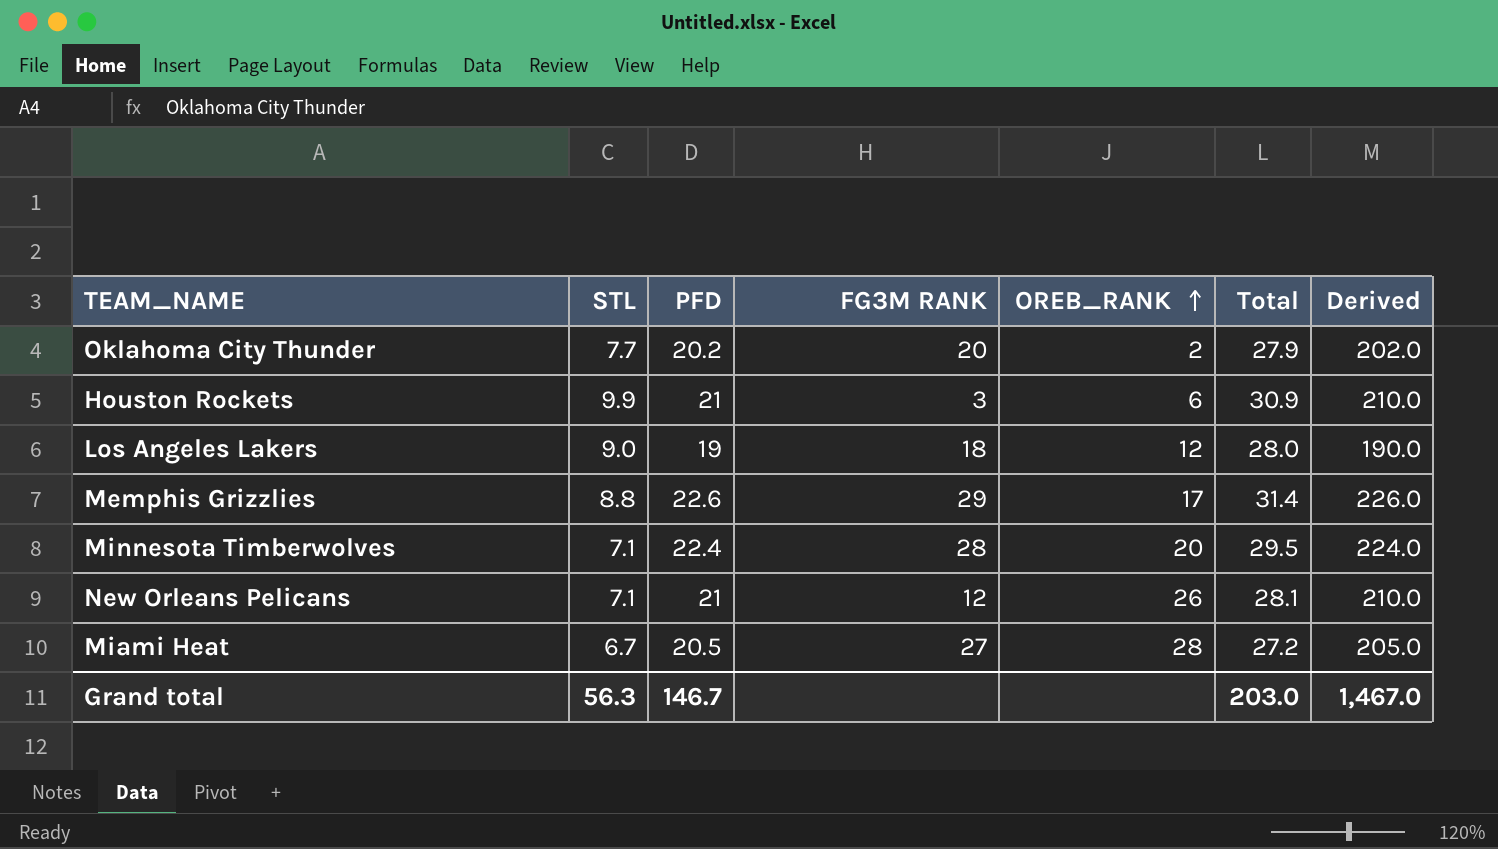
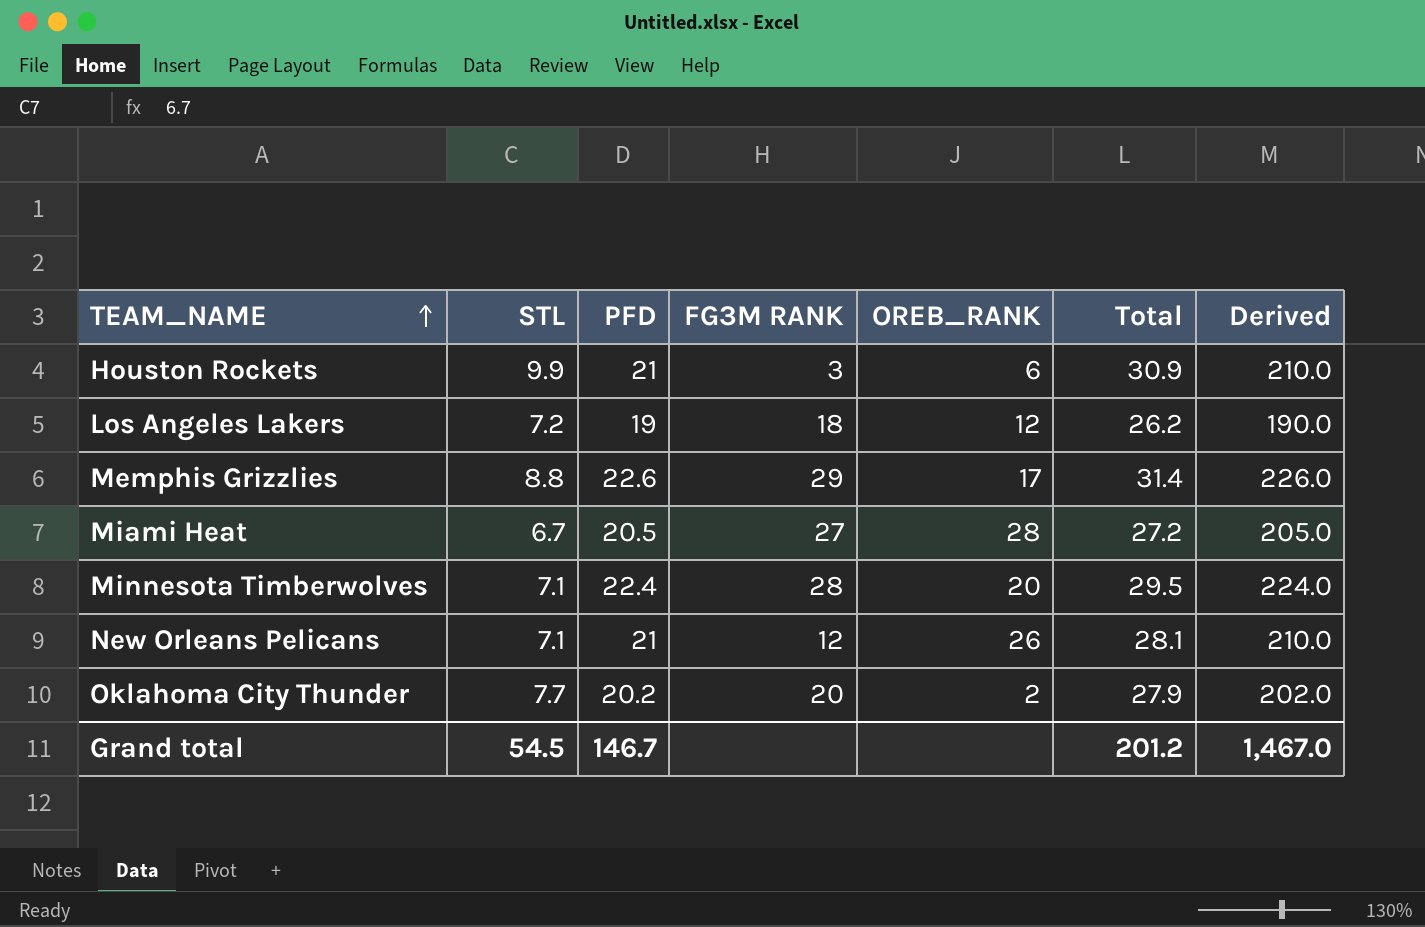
row order: OREB_RANK ascending -> TEAM_NAME ascending
Los Angeles Lakers | STL: 9.0 -> 7.2
Los Angeles Lakers | Total: 28.0 -> 26.2
Grand total | STL: 56.3 -> 54.5
Grand total | Total: 203.0 -> 201.2

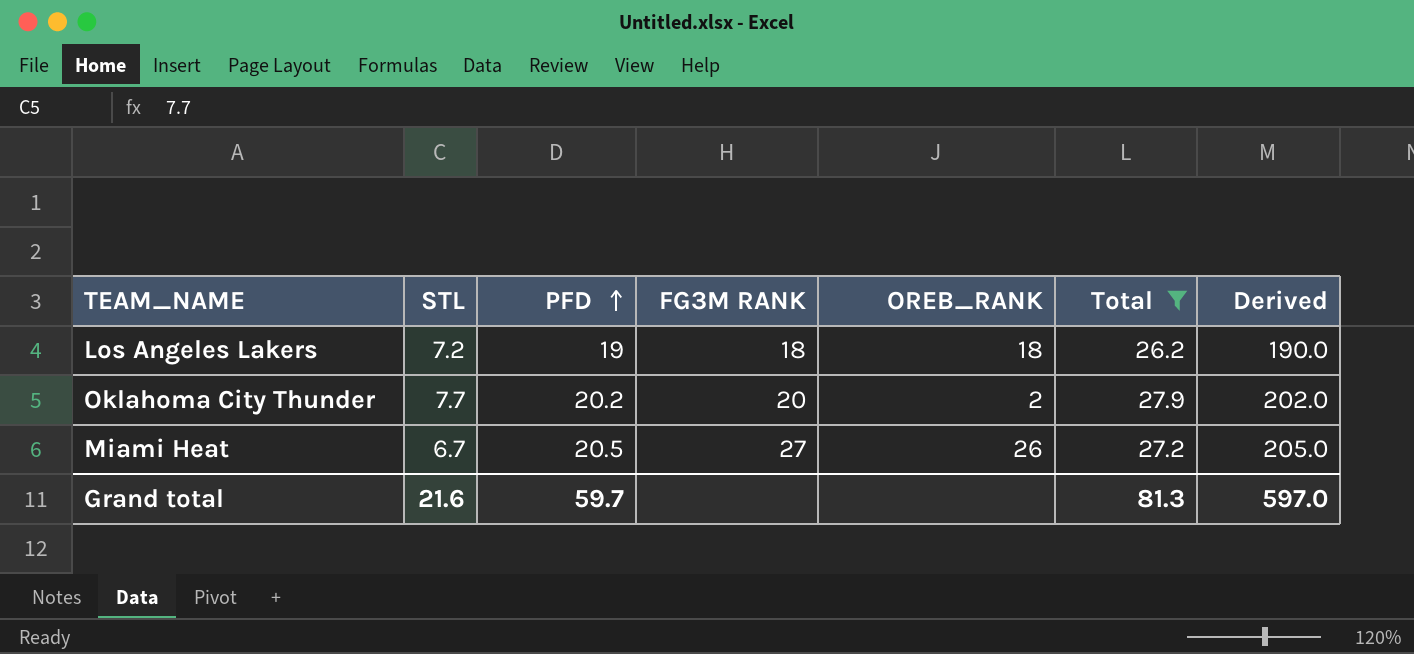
filter: none -> Total <= 27.9
row order: TEAM_NAME ascending -> PFD ascending
Los Angeles Lakers | OREB_RANK: 12 -> 18
Miami Heat | OREB_RANK: 28 -> 26
Grand total | STL: 54.5 -> 21.6
Grand total | PFD: 146.7 -> 59.7
Grand total | Total: 201.2 -> 81.3
Grand total | Derived: 1,467.0 -> 597.0

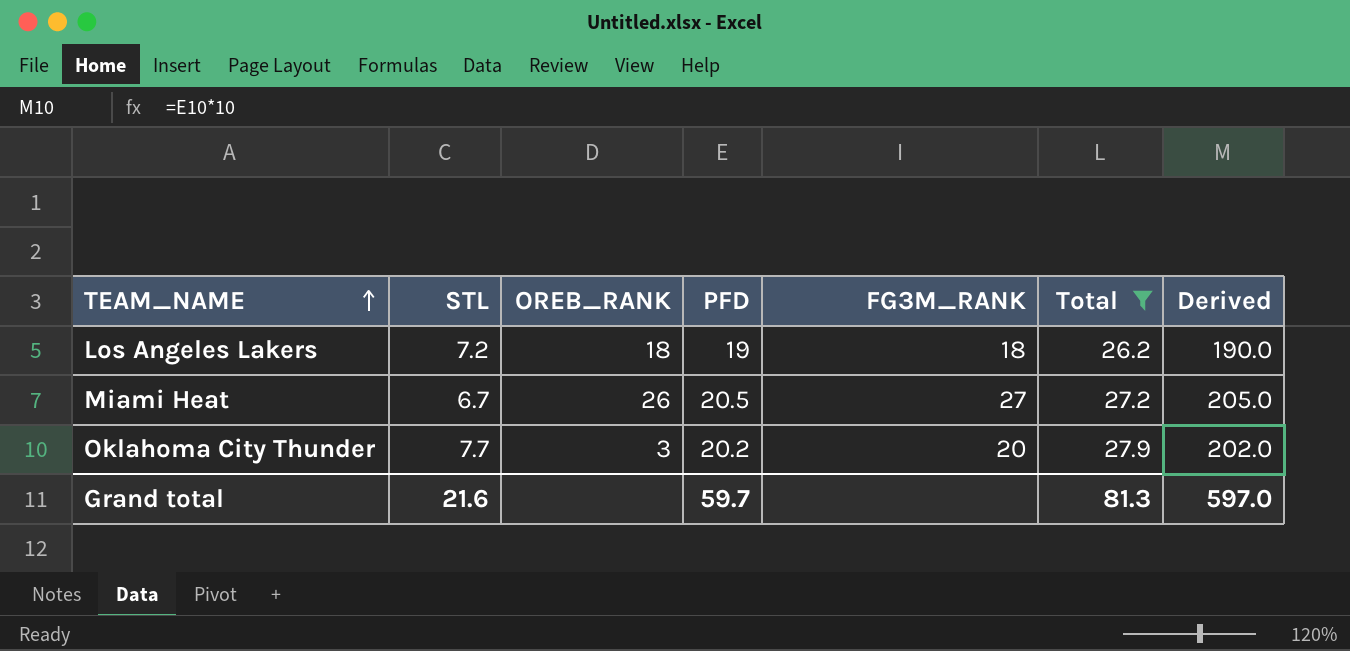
row order: PFD ascending -> TEAM_NAME ascending
column OREB_RANK | position: 5 -> 3
column name: FG3M RANK -> FG3M_RANK
Oklahoma City Thunder | OREB_RANK: 2 -> 3

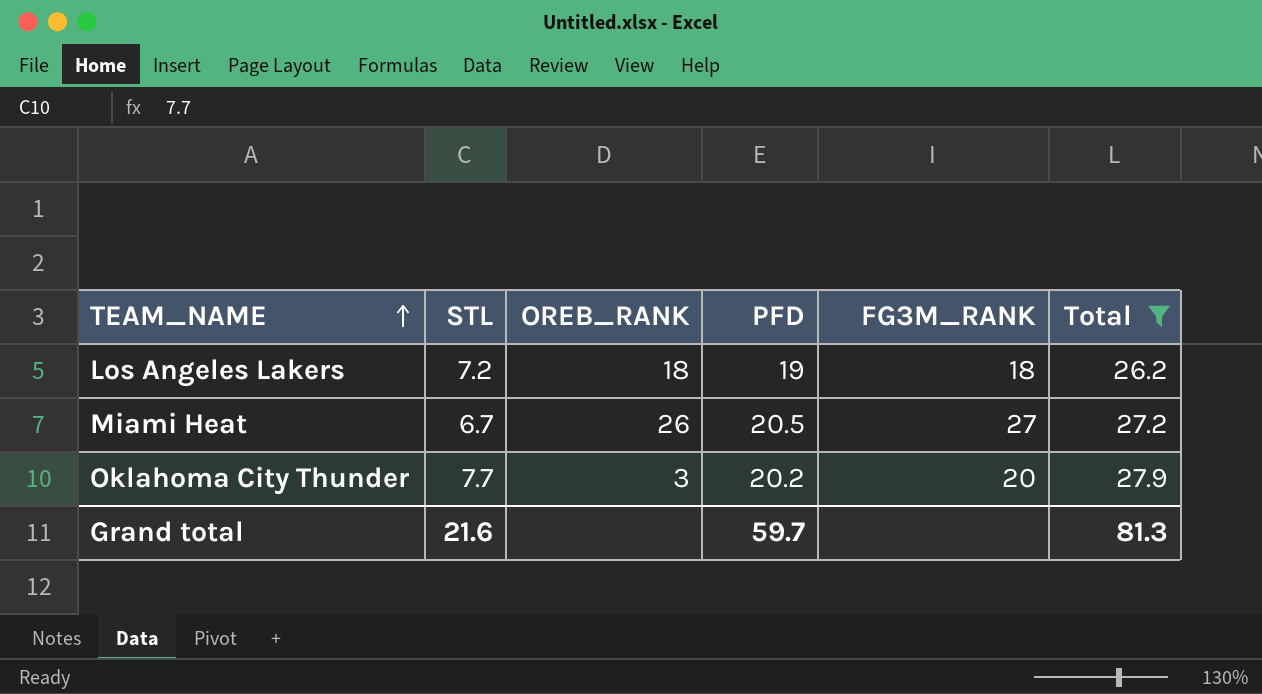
column Derived | formula: [PFD] * 10 -> none

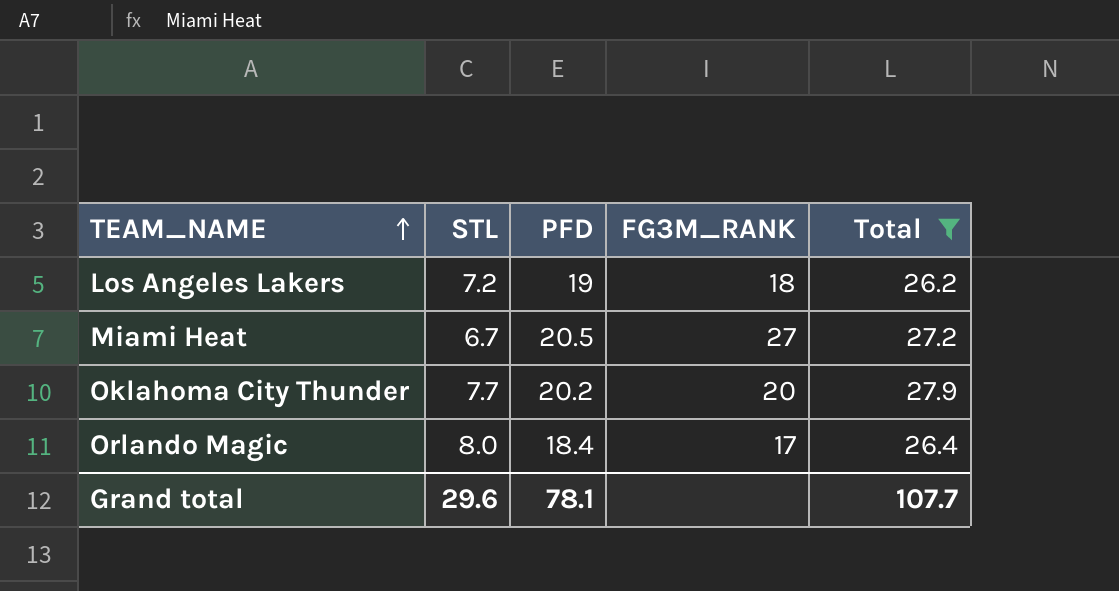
column OREB_RANK | position: 3 -> none
row Orlando Magic: none -> 8.0 | 18.4 | 17 | 26.4
Grand total | STL: 21.6 -> 29.6
Grand total | PFD: 59.7 -> 78.1
Grand total | Total: 81.3 -> 107.7

